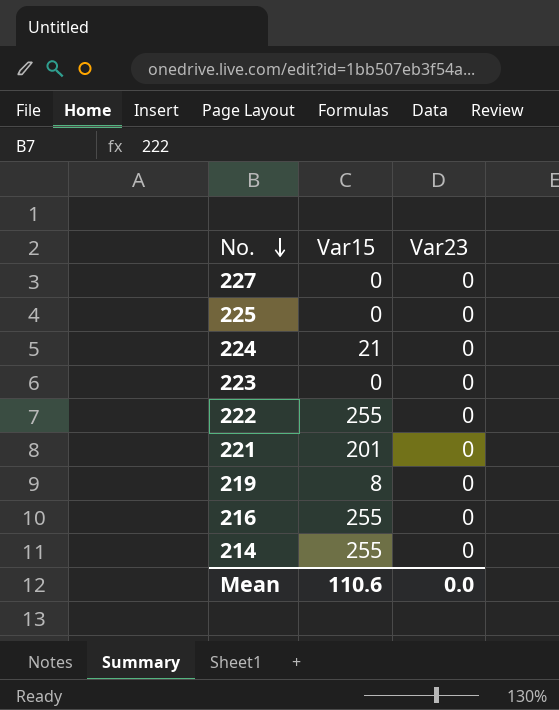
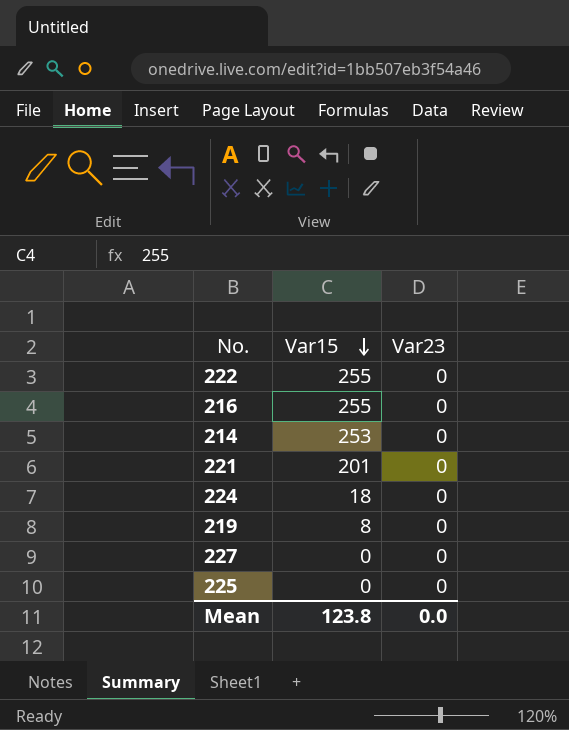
row order: No. descending -> Var15 descending
row 223: 0 | 0 -> none
214 | Var15: 255 -> 253
224 | Var15: 21 -> 18
Mean | Var15: 110.6 -> 123.8

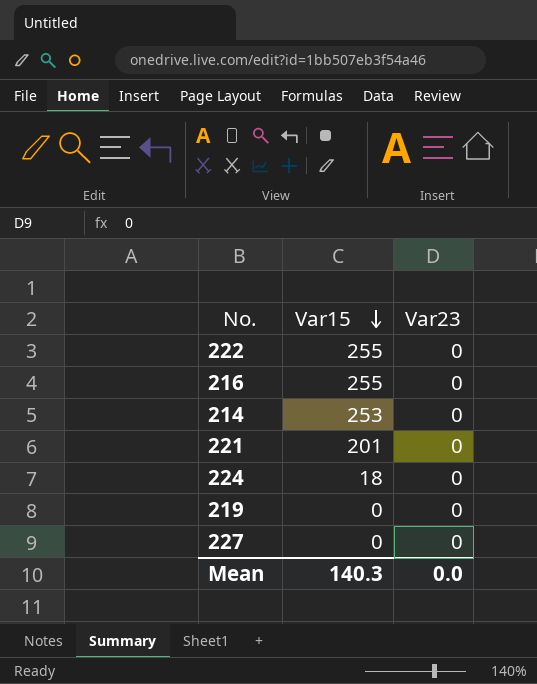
row 225: 0 | 0 -> none
219 | Var15: 8 -> 0
Mean | Var15: 123.8 -> 140.3

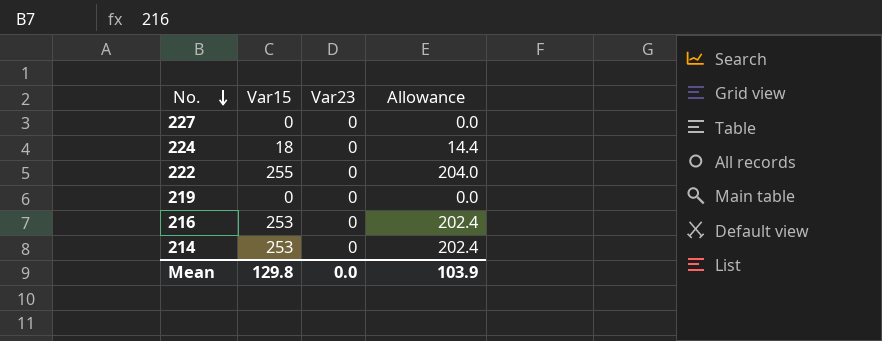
row order: Var15 descending -> No. descending
column Allowance | formula: none -> [Var15] * 0.8
row 221: 201 | 0 -> none
216 | Var15: 255 -> 253
Mean | Var15: 140.3 -> 129.8

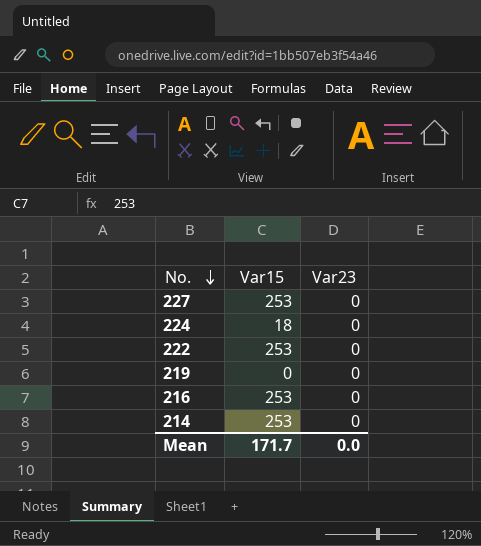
column Allowance | formula: [Var15] * 0.8 -> none
227 | Var15: 0 -> 253
222 | Var15: 255 -> 253
Mean | Var15: 129.8 -> 171.7

